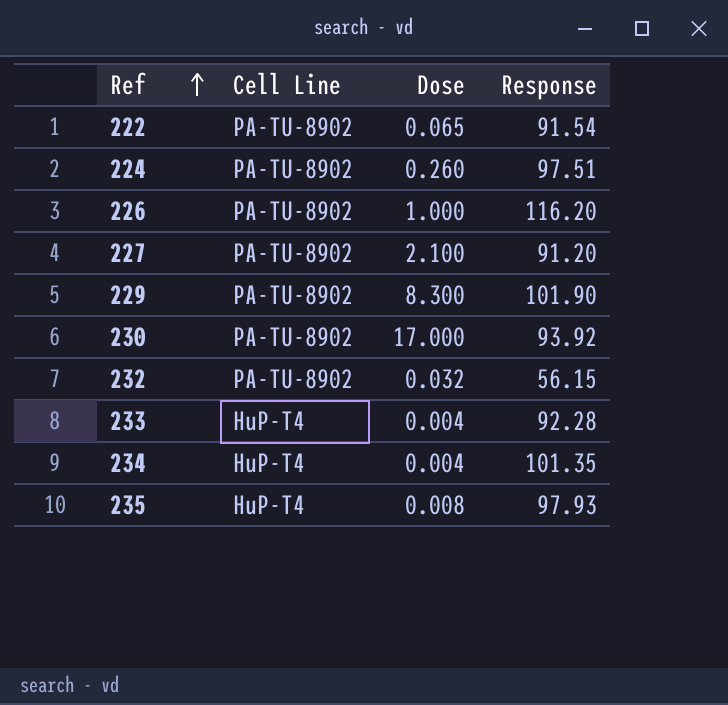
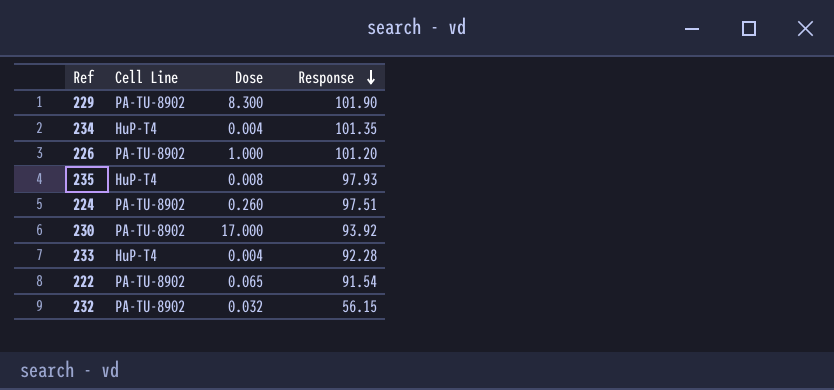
row order: Ref ascending -> Response descending
row 227: PA-TU-8902 | 2.100 | 91.20 -> none
226 | Response: 116.20 -> 101.20

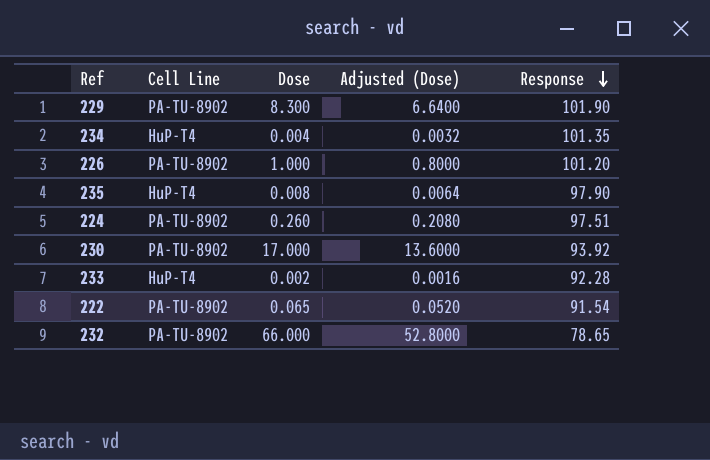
column Adjusted (Dose) | formula: none -> [Dose] * 0.8
235 | Response: 97.93 -> 97.90
233 | Dose: 0.004 -> 0.002
232 | Dose: 0.032 -> 66.000
232 | Response: 56.15 -> 78.65

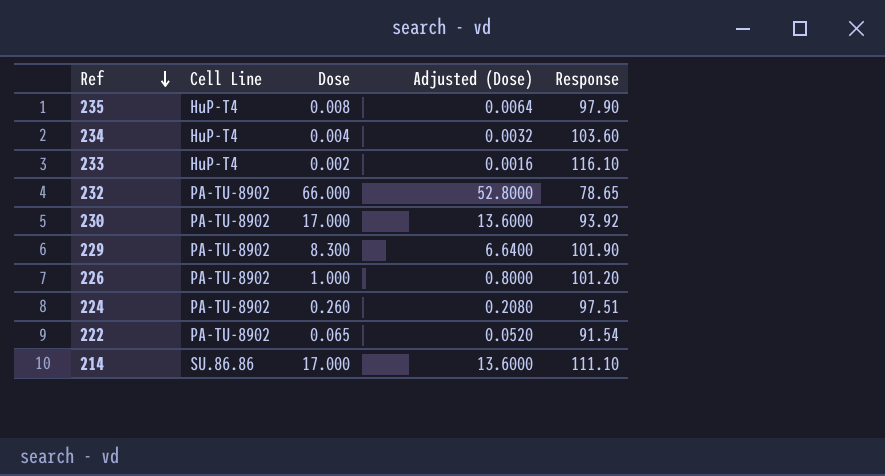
row order: Response descending -> Ref descending
234 | Response: 101.35 -> 103.60
233 | Response: 92.28 -> 116.10
row 214: none -> SU.86.86 | 17.000 | 13.6000 | 111.10

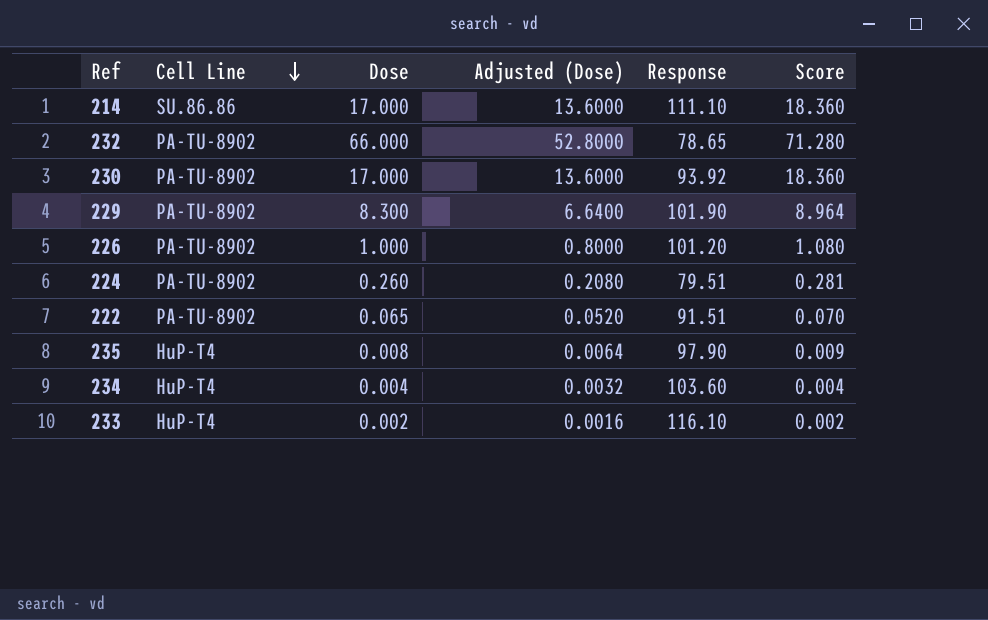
row order: Ref descending -> Cell Line descending
column Score | formula: none -> [Dose] * 1.08
224 | Response: 97.51 -> 79.51
222 | Response: 91.54 -> 91.51

